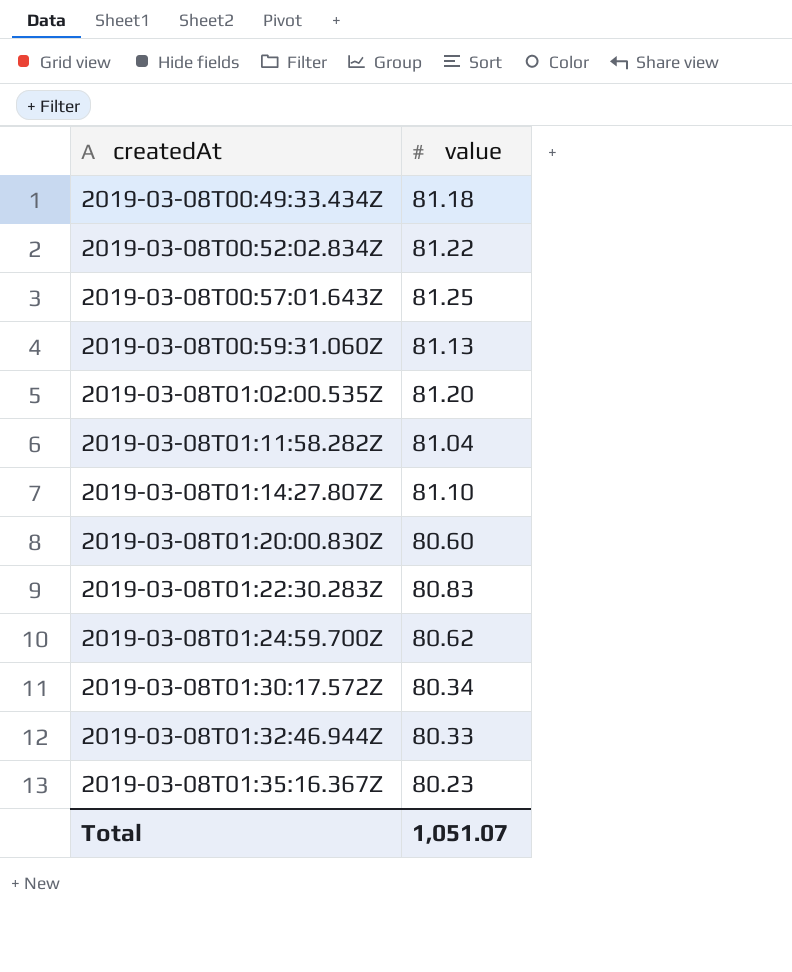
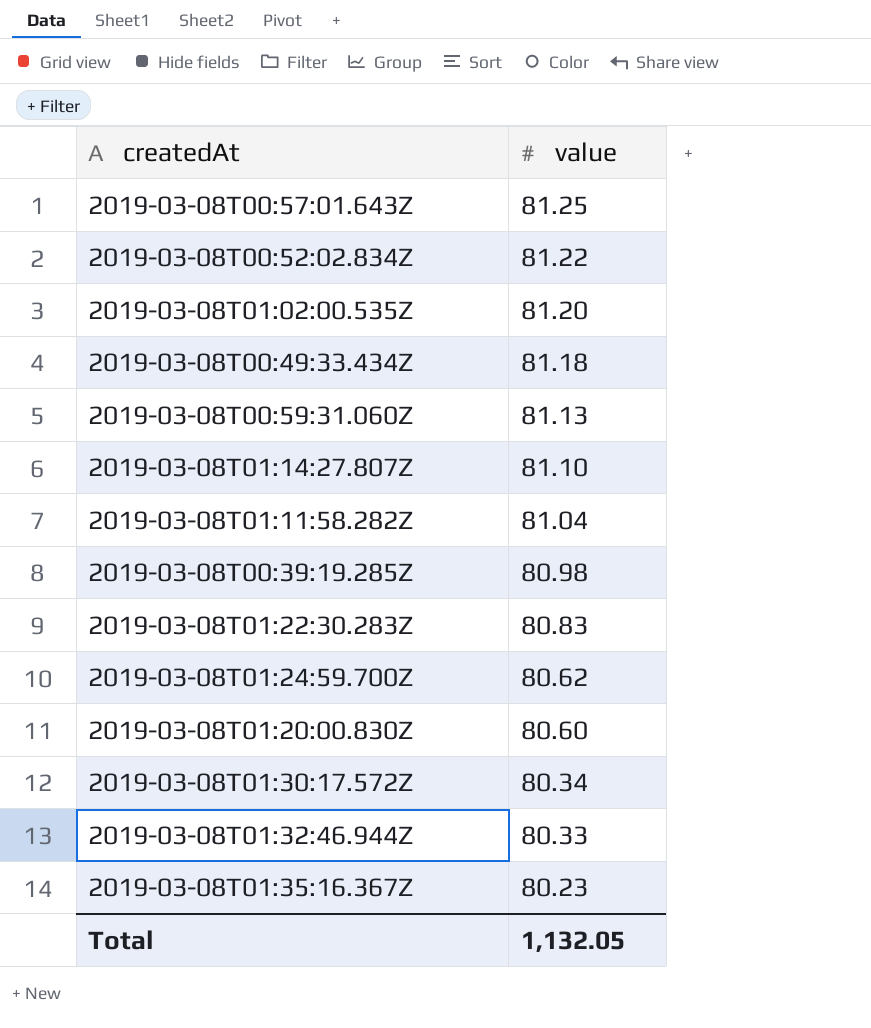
row order: createdAt ascending -> value descending
row 2019-03-08T00:39:19.285Z: none -> 80.98
Total | value: 1,051.07 -> 1,132.05

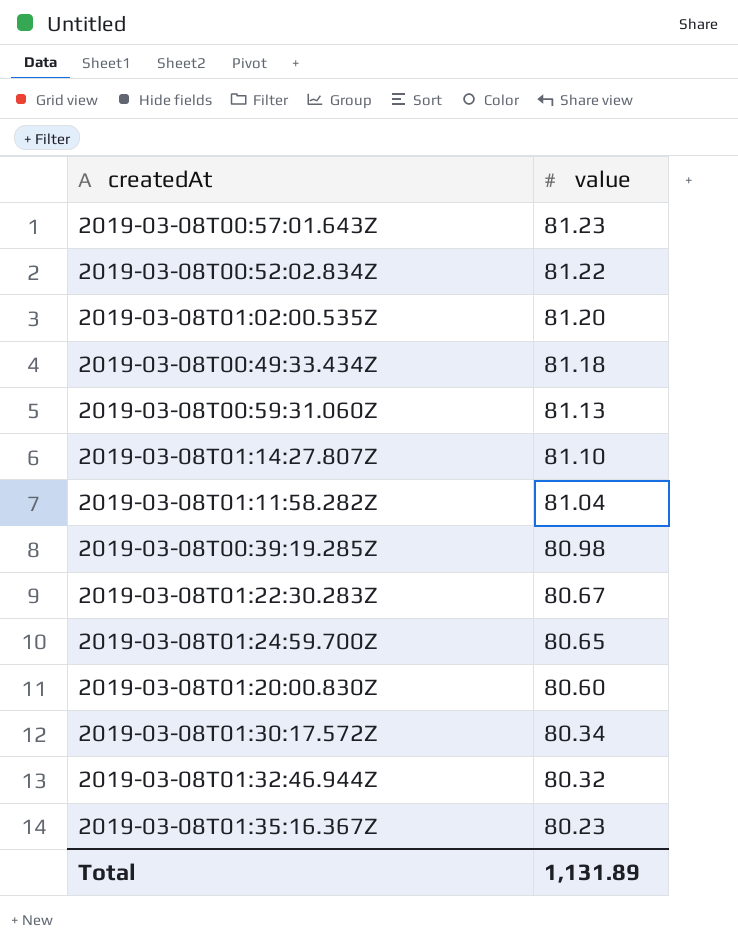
2019-03-08T00:57:01.643Z | value: 81.25 -> 81.23
2019-03-08T01:22:30.283Z | value: 80.83 -> 80.67
2019-03-08T01:24:59.700Z | value: 80.62 -> 80.65
2019-03-08T01:32:46.944Z | value: 80.33 -> 80.32
Total | value: 1,132.05 -> 1,131.89

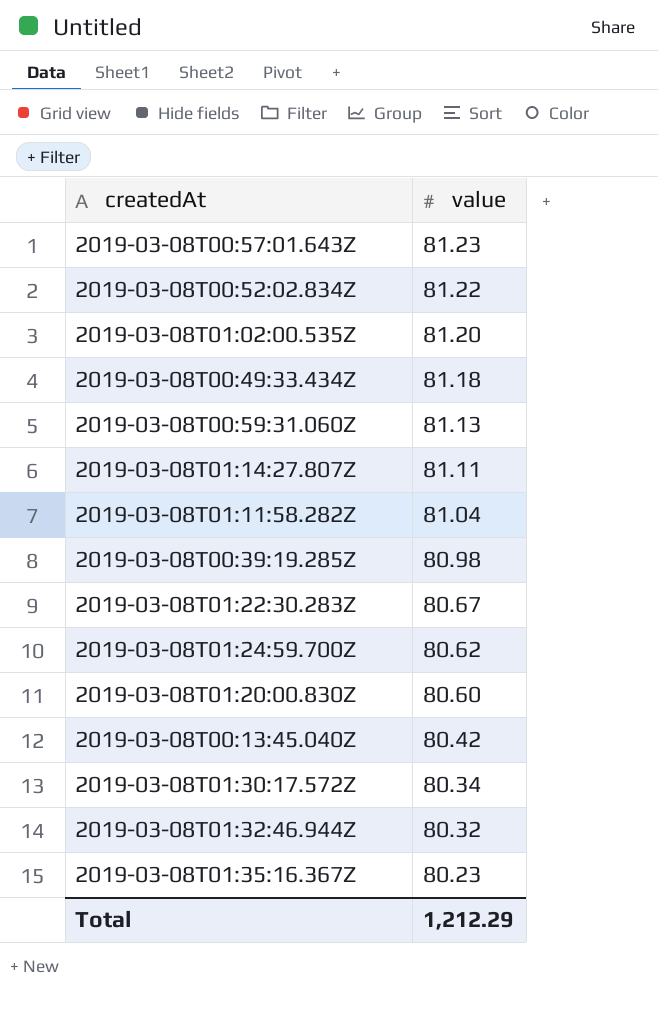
2019-03-08T01:14:27.807Z | value: 81.10 -> 81.11
2019-03-08T01:24:59.700Z | value: 80.65 -> 80.62
row 2019-03-08T00:13:45.040Z: none -> 80.42
Total | value: 1,131.89 -> 1,212.29

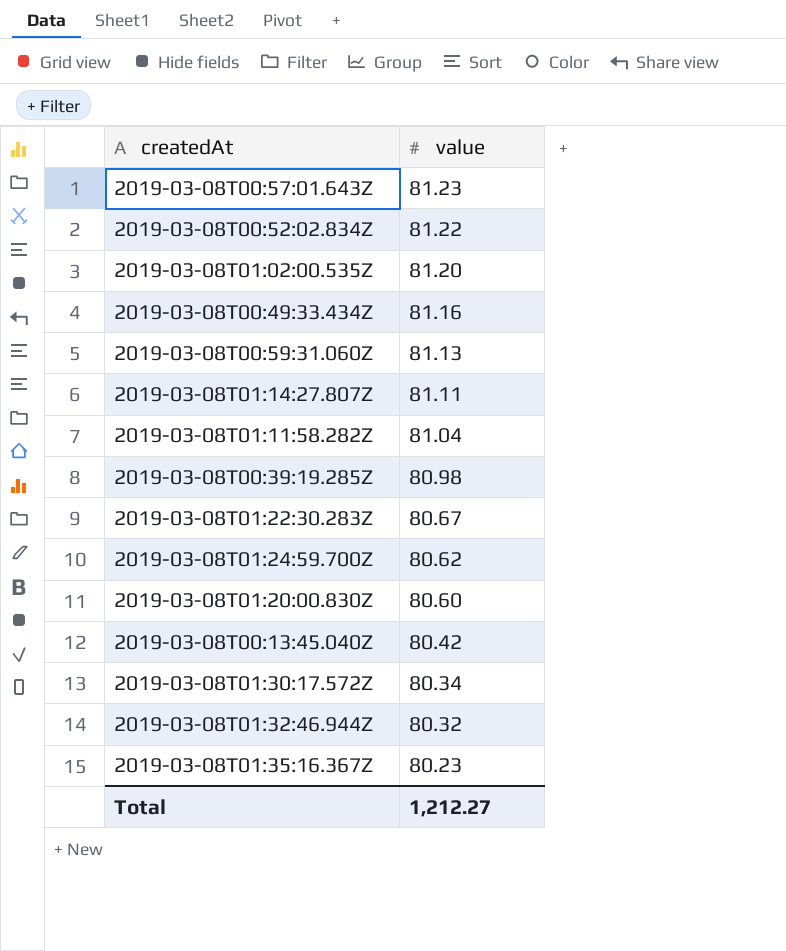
2019-03-08T00:49:33.434Z | value: 81.18 -> 81.16
Total | value: 1,212.29 -> 1,212.27

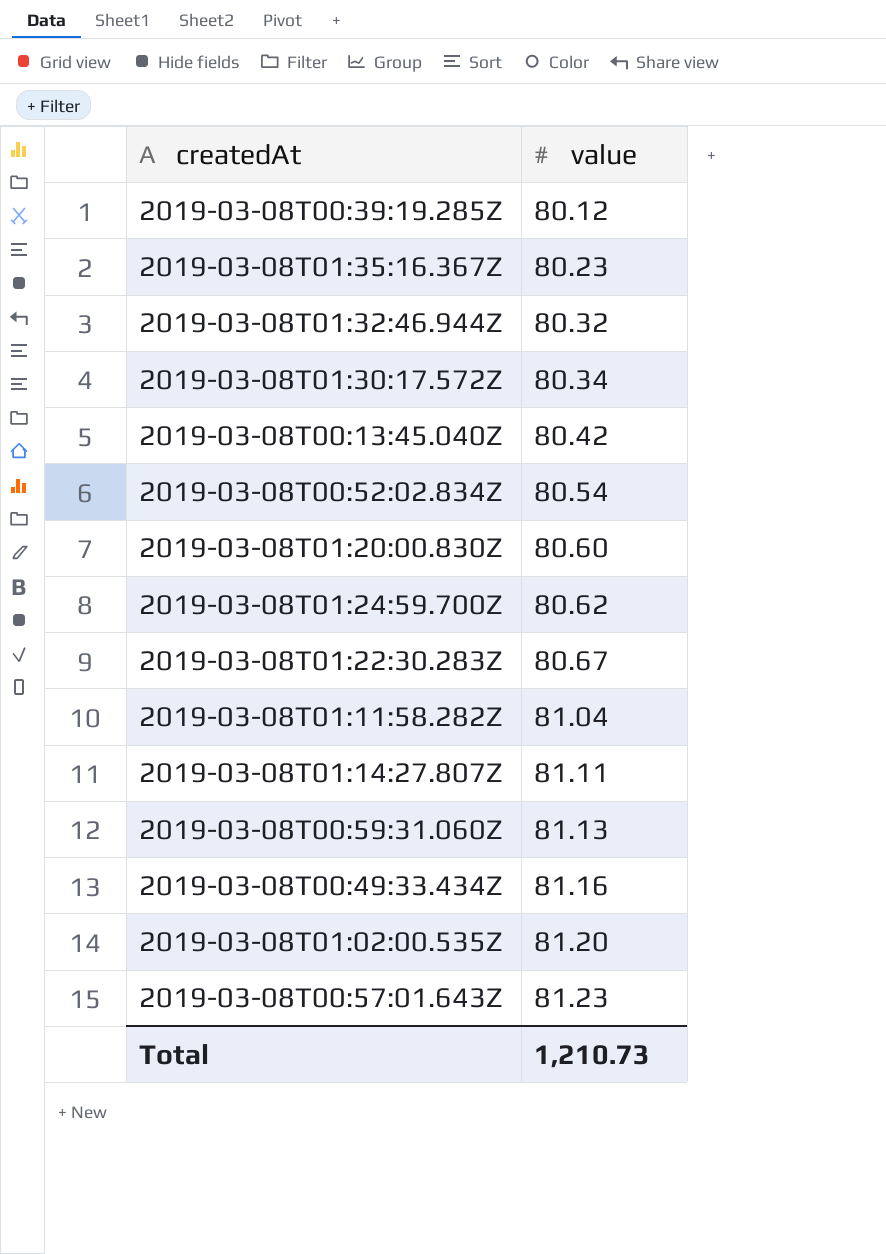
row order: value descending -> value ascending
2019-03-08T00:39:19.285Z | value: 80.98 -> 80.12
2019-03-08T00:52:02.834Z | value: 81.22 -> 80.54
Total | value: 1,212.27 -> 1,210.73

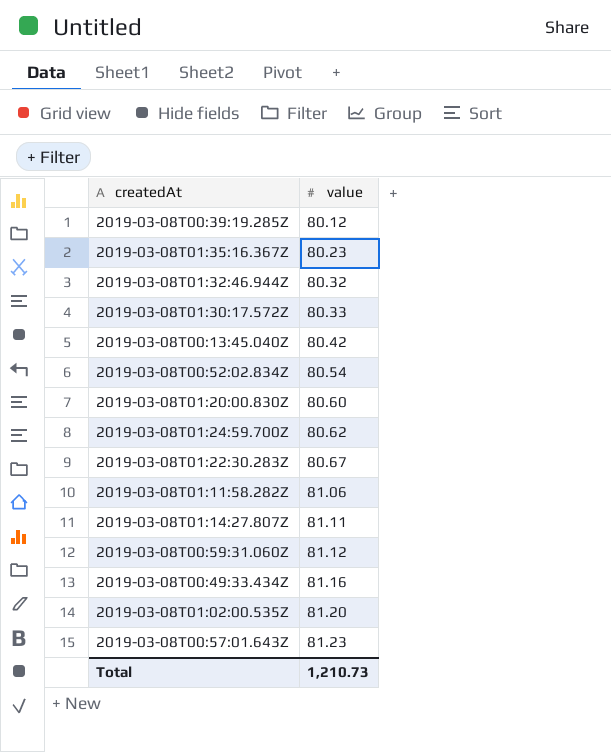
2019-03-08T01:30:17.572Z | value: 80.34 -> 80.33
2019-03-08T01:11:58.282Z | value: 81.04 -> 81.06
2019-03-08T00:59:31.060Z | value: 81.13 -> 81.12

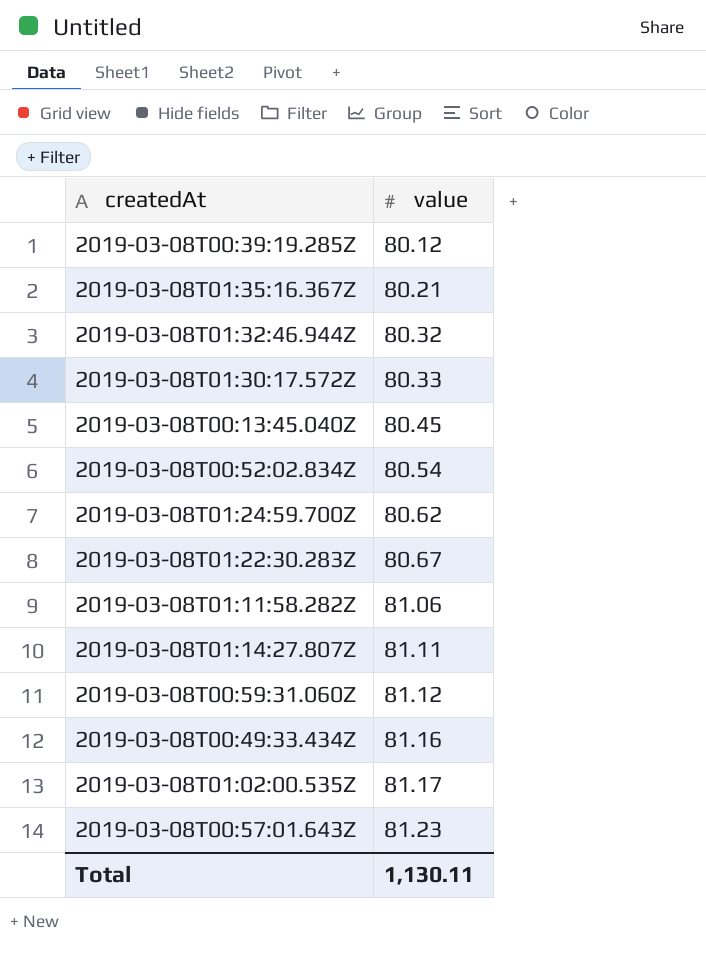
row 2019-03-08T01:20:00.830Z: 80.60 -> none
2019-03-08T01:35:16.367Z | value: 80.23 -> 80.21
2019-03-08T00:13:45.040Z | value: 80.42 -> 80.45
2019-03-08T01:02:00.535Z | value: 81.20 -> 81.17
Total | value: 1,210.73 -> 1,130.11

